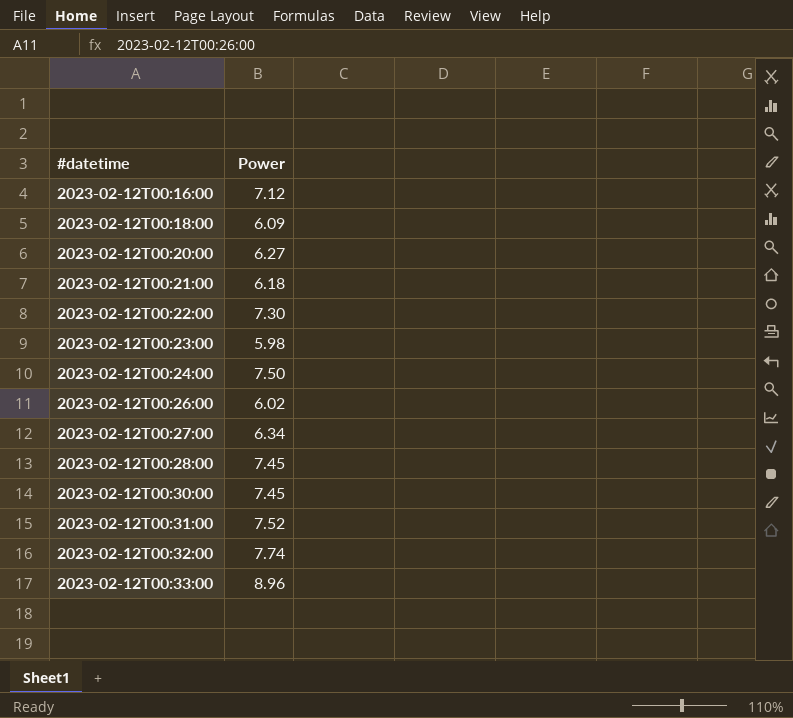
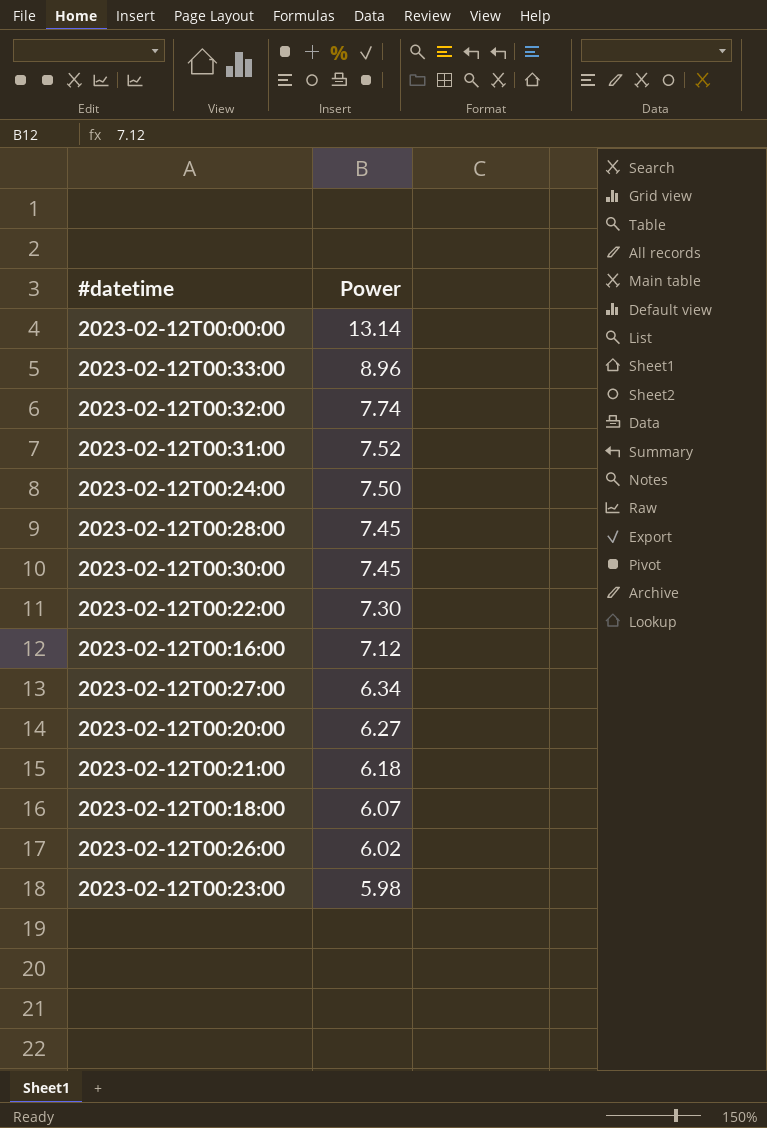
row order: #datetime ascending -> Power descending
row 2023-02-12T00:00:00: none -> 13.14
2023-02-12T00:18:00 | Power: 6.09 -> 6.07

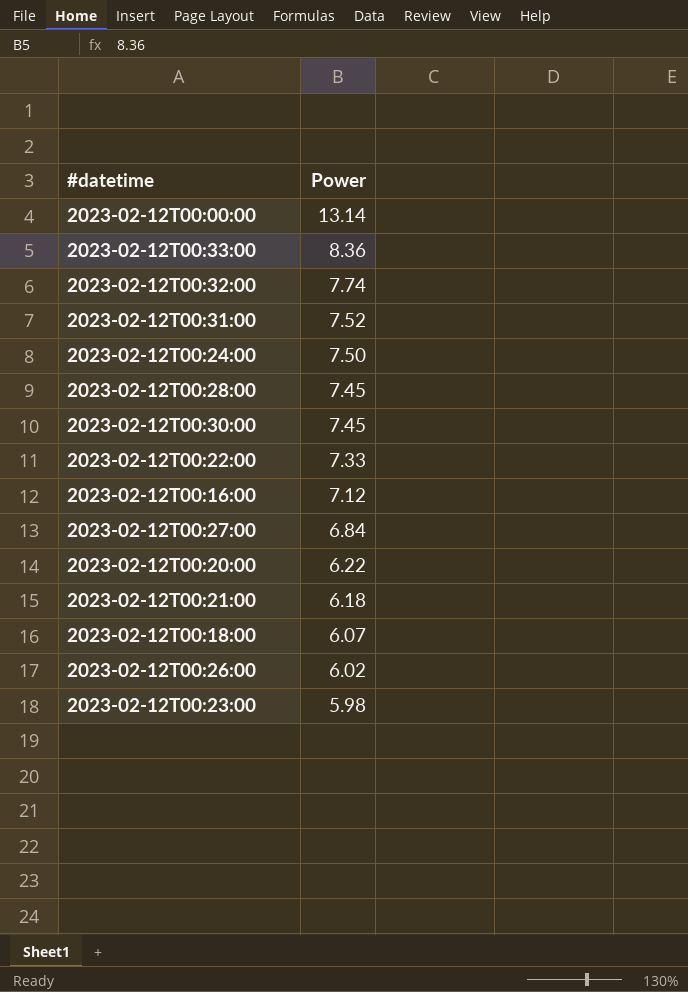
2023-02-12T00:33:00 | Power: 8.96 -> 8.36
2023-02-12T00:22:00 | Power: 7.30 -> 7.33
2023-02-12T00:27:00 | Power: 6.34 -> 6.84
2023-02-12T00:20:00 | Power: 6.27 -> 6.22

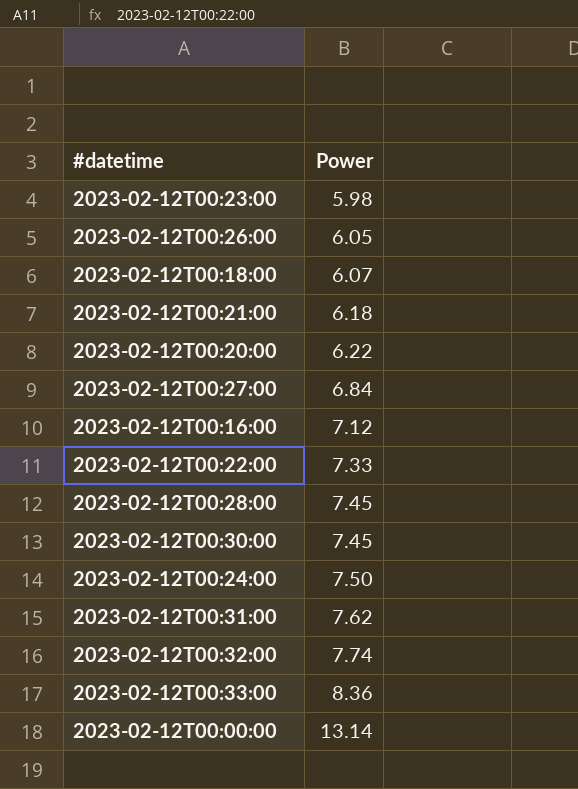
row order: Power descending -> Power ascending
2023-02-12T00:26:00 | Power: 6.02 -> 6.05
2023-02-12T00:31:00 | Power: 7.52 -> 7.62

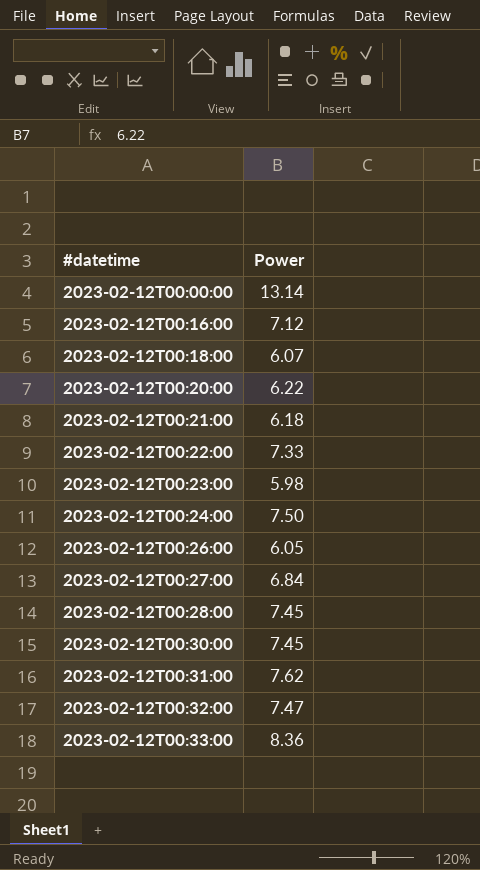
row order: Power ascending -> #datetime ascending
2023-02-12T00:32:00 | Power: 7.74 -> 7.47

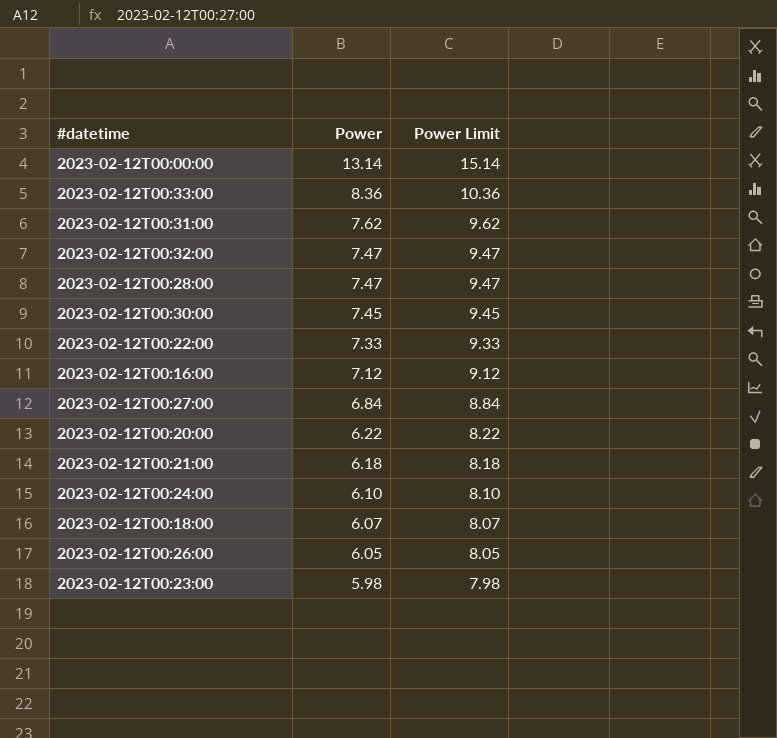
row order: #datetime ascending -> Power descending
column Power Limit | formula: none -> [Power] + 2
2023-02-12T00:28:00 | Power: 7.45 -> 7.47
2023-02-12T00:24:00 | Power: 7.50 -> 6.10

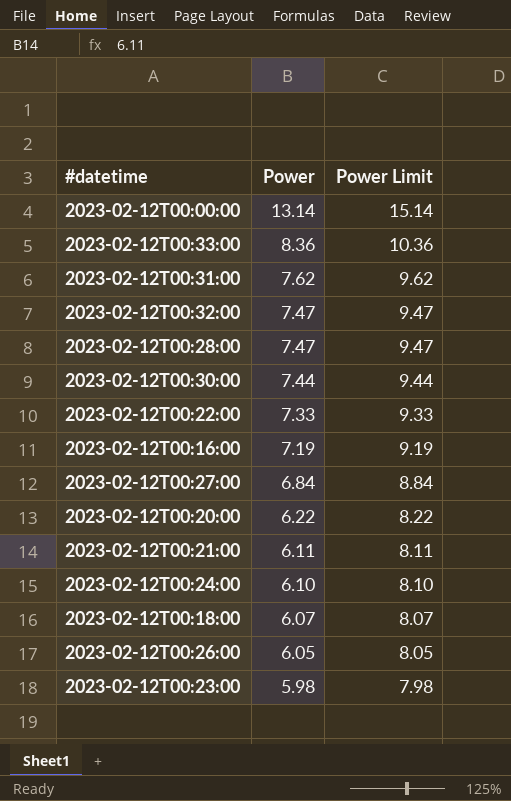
2023-02-12T00:30:00 | Power: 7.45 -> 7.44
2023-02-12T00:30:00 | Power Limit: 9.45 -> 9.44
2023-02-12T00:16:00 | Power: 7.12 -> 7.19
2023-02-12T00:16:00 | Power Limit: 9.12 -> 9.19
2023-02-12T00:21:00 | Power: 6.18 -> 6.11
2023-02-12T00:21:00 | Power Limit: 8.18 -> 8.11

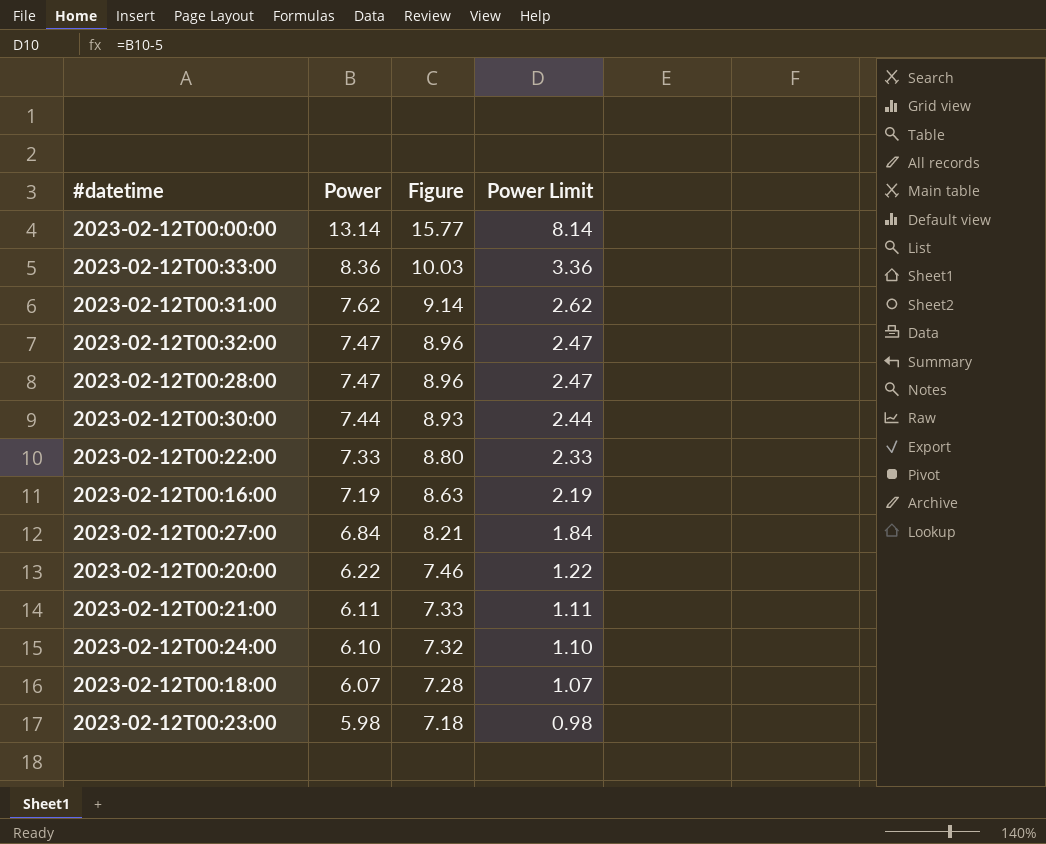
column Figure | formula: none -> [Power] * 1.2
column Power Limit | formula: [Power] + 2 -> [Power] - 5
row 2023-02-12T00:26:00: 6.05 | 8.05 -> none

